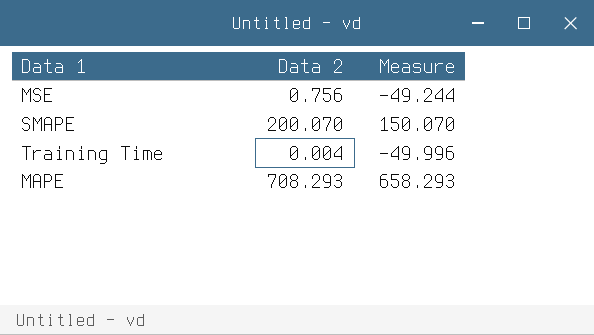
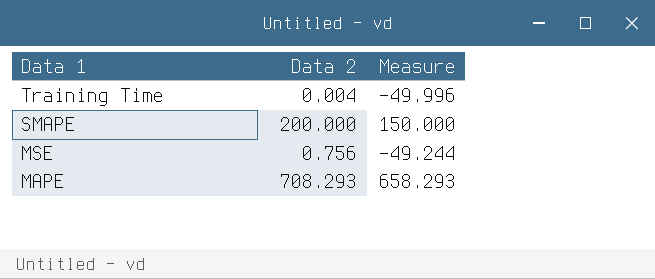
row order: none -> Data 1 descending
SMAPE | Data 2: 200.070 -> 200.000
SMAPE | Measure: 150.070 -> 150.000

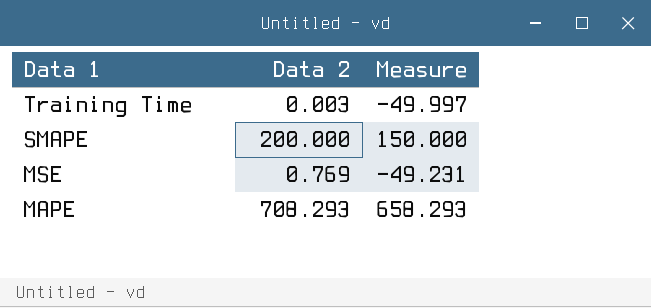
Training Time | Data 2: 0.004 -> 0.003
Training Time | Measure: -49.996 -> -49.997
MSE | Data 2: 0.756 -> 0.769
MSE | Measure: -49.244 -> -49.231

